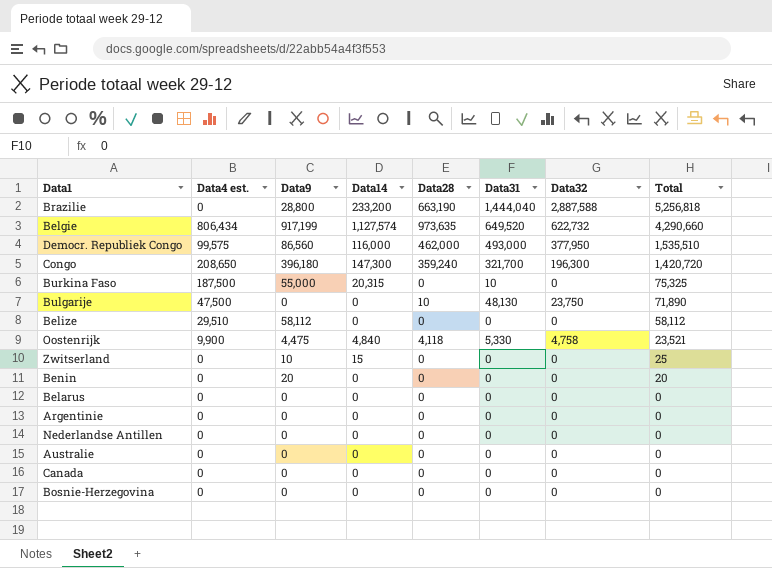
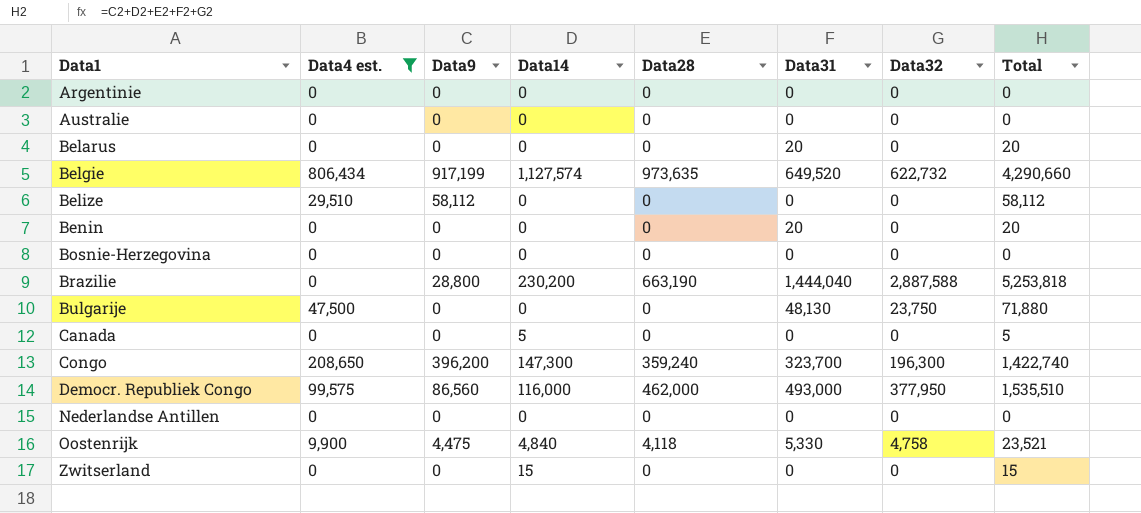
filter: none -> Data4 est. != 187,500
row order: Total descending -> Data1 ascending
Belarus | Data31: 0 -> 20
Belarus | Total: 0 -> 20
Benin | Data9: 20 -> 0
Benin | Data31: 0 -> 20
Brazilie | Data14: 233,200 -> 230,200
Brazilie | Total: 5,256,818 -> 5,253,818
Bulgarije | Data28: 10 -> 0
Bulgarije | Total: 71,890 -> 71,880
Canada | Data14: 0 -> 5
Canada | Total: 0 -> 5
Congo | Data9: 396,180 -> 396,200
Congo | Data31: 321,700 -> 323,700
Congo | Total: 1,420,720 -> 1,422,740
Zwitserland | Data9: 10 -> 0
Zwitserland | Total: 25 -> 15

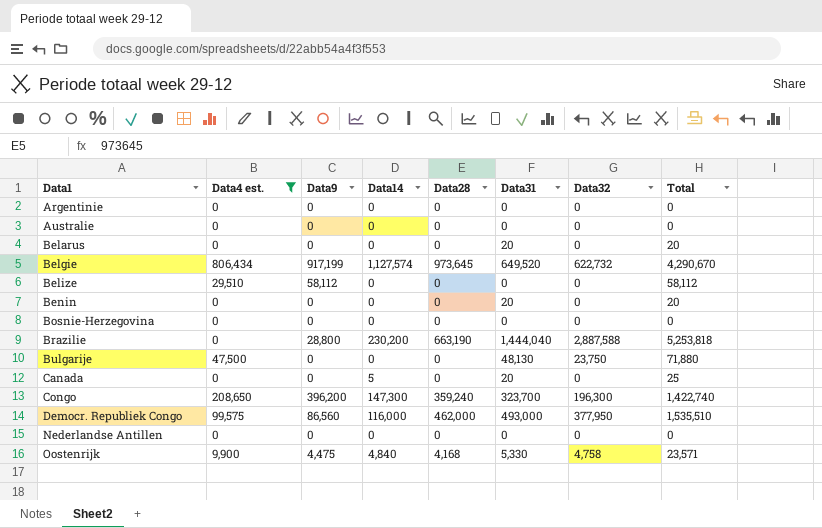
row Zwitserland: 0 | 0 | 15 | 0 | 0 | 0 | 15 -> none
Belgie | Data28: 973,635 -> 973,645
Belgie | Total: 4,290,660 -> 4,290,670
Canada | Data31: 0 -> 20
Canada | Total: 5 -> 25
Oostenrijk | Data28: 4,118 -> 4,168
Oostenrijk | Total: 23,521 -> 23,571

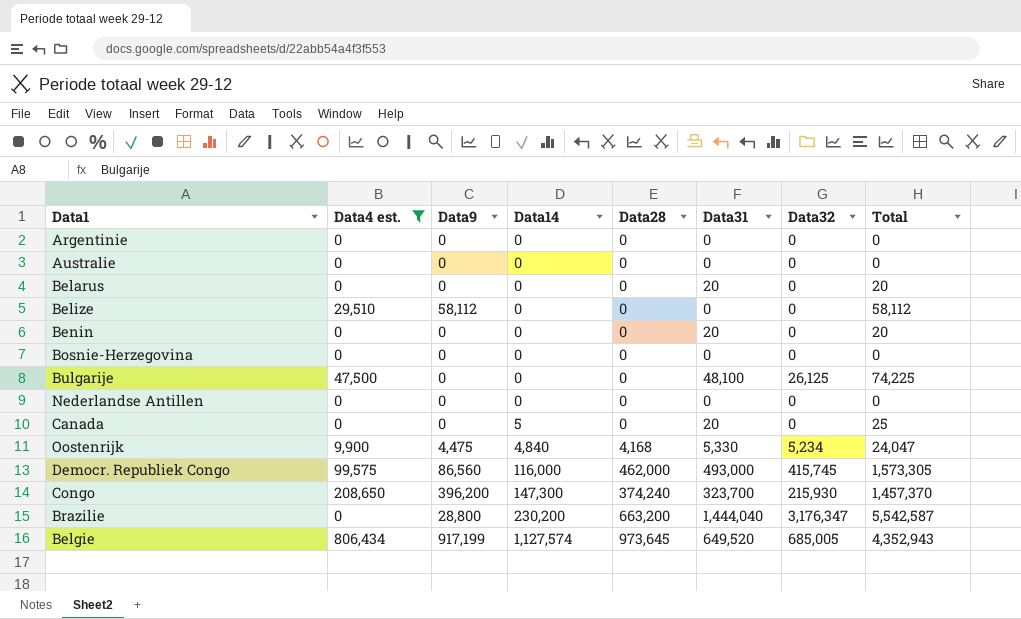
row order: Data1 ascending -> Data14 ascending
Bulgarije | Data31: 48,130 -> 48,100
Bulgarije | Data32: 23,750 -> 26,125
Bulgarije | Total: 71,880 -> 74,225
Oostenrijk | Data32: 4,758 -> 5,234
Oostenrijk | Total: 23,571 -> 24,047
Democr. Republiek Congo | Data32: 377,950 -> 415,745
Democr. Republiek Congo | Total: 1,535,510 -> 1,573,305
Congo | Data28: 359,240 -> 374,240
Congo | Data32: 196,300 -> 215,930
Congo | Total: 1,422,740 -> 1,457,370
Brazilie | Data28: 663,190 -> 663,200
Brazilie | Data32: 2,887,588 -> 3,176,347
Brazilie | Total: 5,253,818 -> 5,542,587
Belgie | Data32: 622,732 -> 685,005
Belgie | Total: 4,290,670 -> 4,352,943

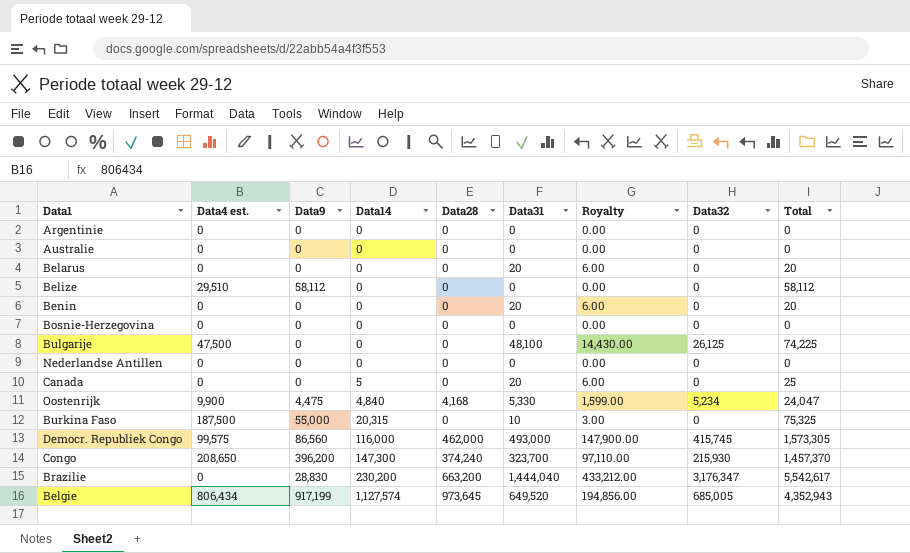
filter: Data4 est. != 187,500 -> none
column Royalty | formula: none -> [Data31] * 0.3
Brazilie | Data9: 28,800 -> 28,830
Brazilie | Total: 5,542,587 -> 5,542,617

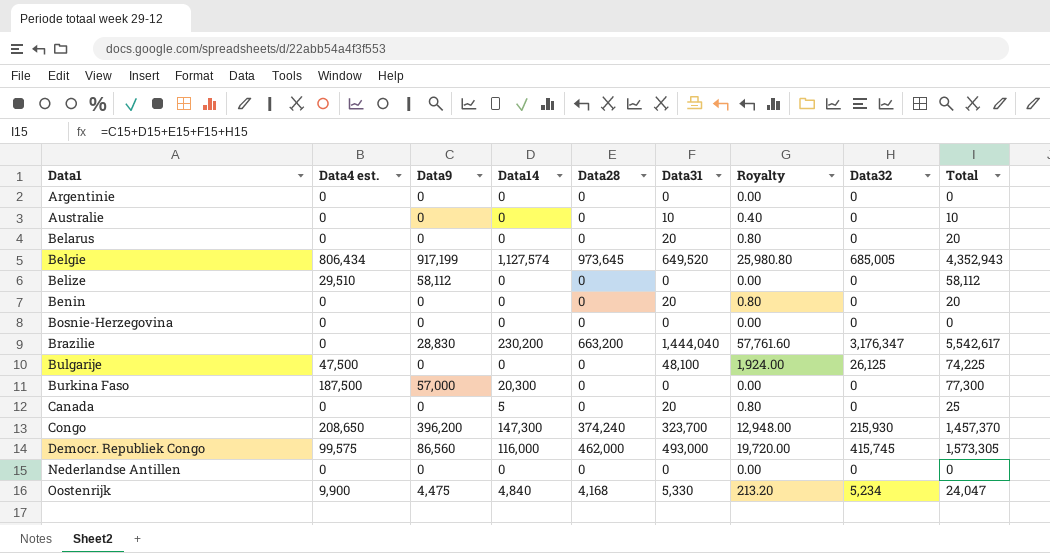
row order: Data14 ascending -> Data1 ascending
column Royalty | formula: [Data31] * 0.3 -> [Data31] * 0.04
Australie | Data31: 0 -> 10
Australie | Total: 0 -> 10
Burkina Faso | Data9: 55,000 -> 57,000
Burkina Faso | Data14: 20,315 -> 20,300
Burkina Faso | Data31: 10 -> 0
Burkina Faso | Total: 75,325 -> 77,300

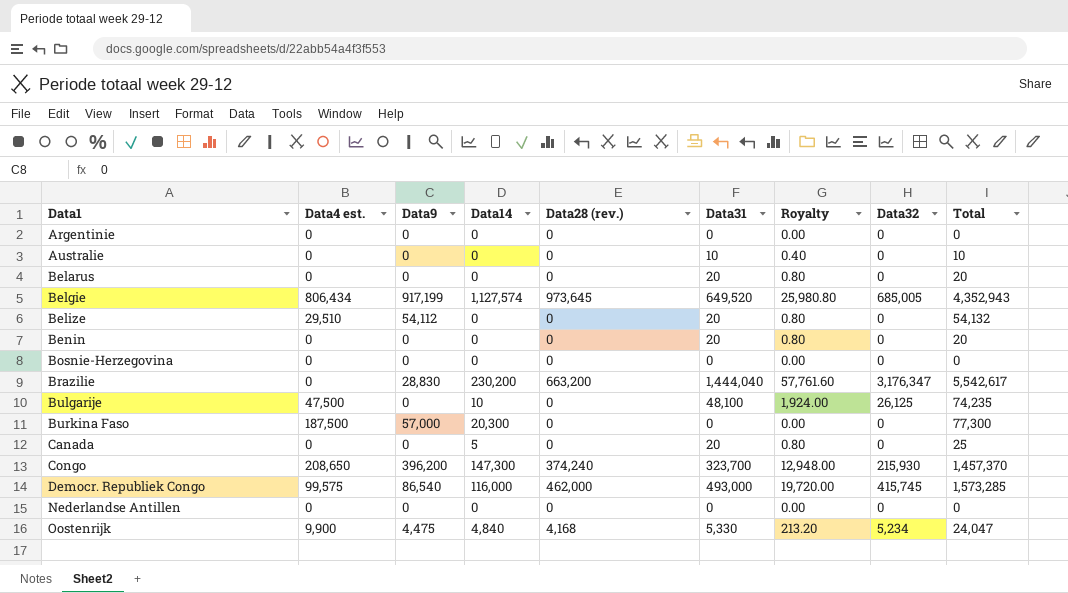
column name: Data28 -> Data28 (rev.)
Belize | Data9: 58,112 -> 54,112
Belize | Data31: 0 -> 20
Belize | Royalty: 0.00 -> 0.80
Belize | Total: 58,112 -> 54,132
Bulgarije | Data14: 0 -> 10
Bulgarije | Total: 74,225 -> 74,235
Democr. Republiek Congo | Data9: 86,560 -> 86,540
Democr. Republiek Congo | Total: 1,573,305 -> 1,573,285

